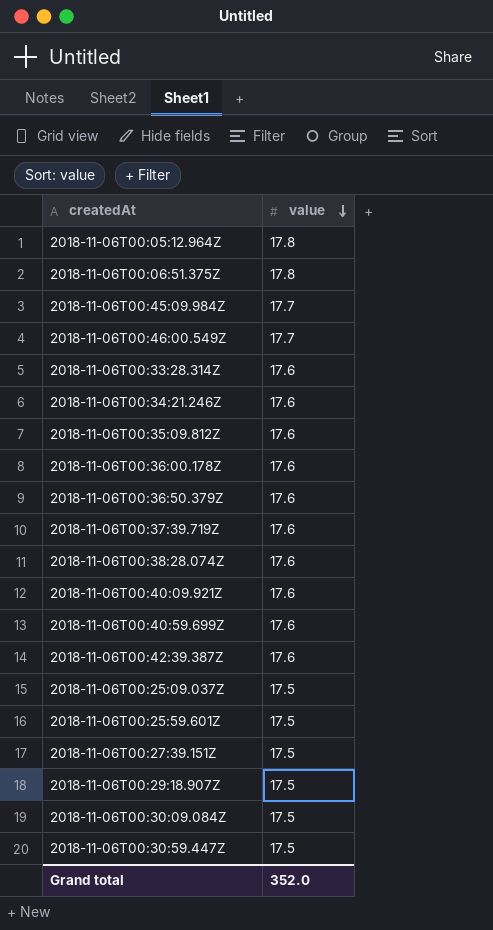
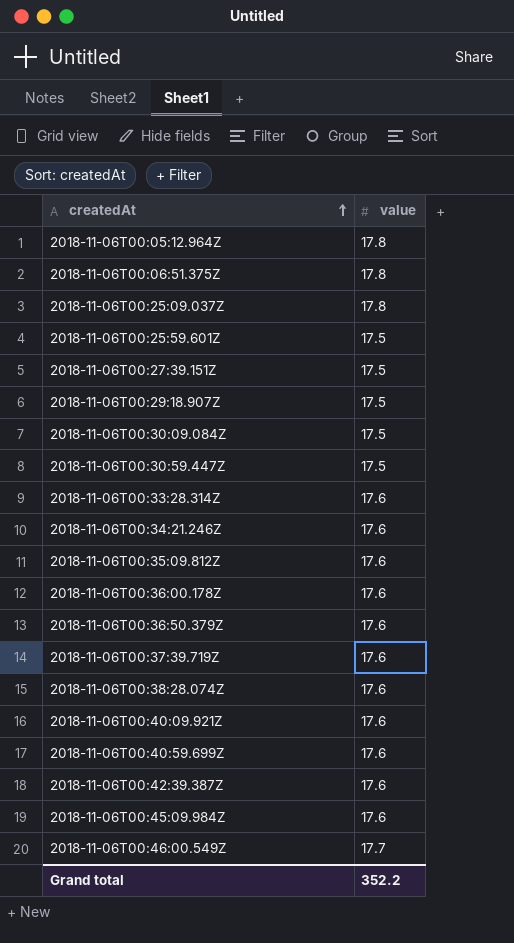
row order: value descending -> createdAt ascending
2018-11-06T00:25:09.037Z | value: 17.5 -> 17.8
2018-11-06T00:45:09.984Z | value: 17.7 -> 17.6
Grand total | value: 352.0 -> 352.2

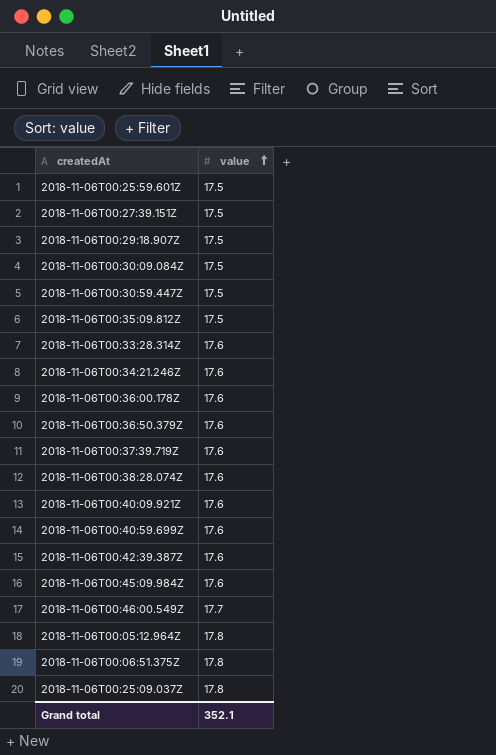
row order: createdAt ascending -> value ascending
2018-11-06T00:35:09.812Z | value: 17.6 -> 17.5
Grand total | value: 352.2 -> 352.1

